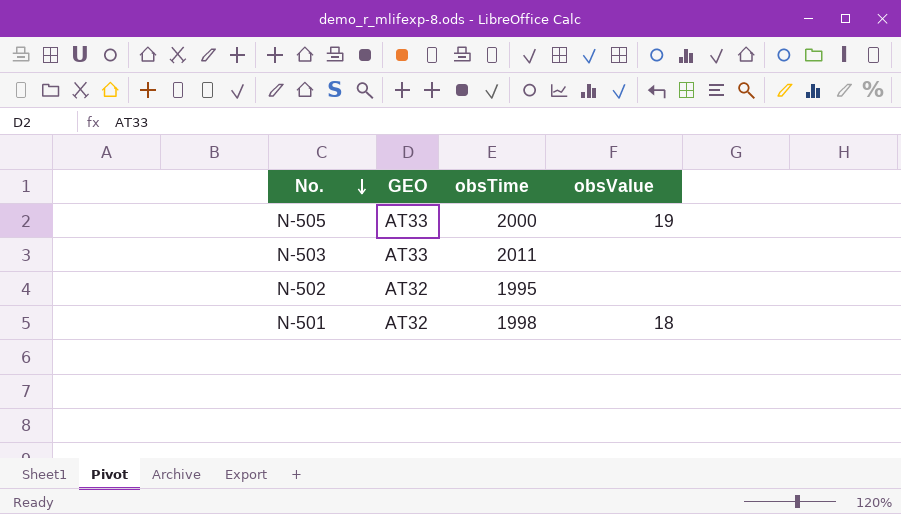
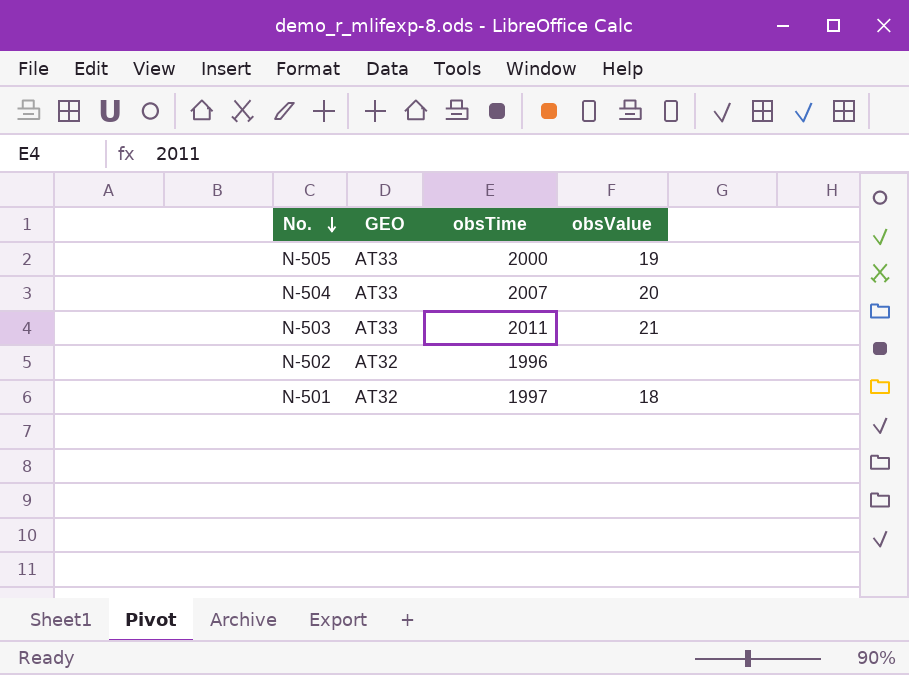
row N-504: none -> AT33 | 2007 | 20
N-503 | obsValue: none -> 21
N-502 | obsTime: 1995 -> 1996
N-501 | obsTime: 1998 -> 1997

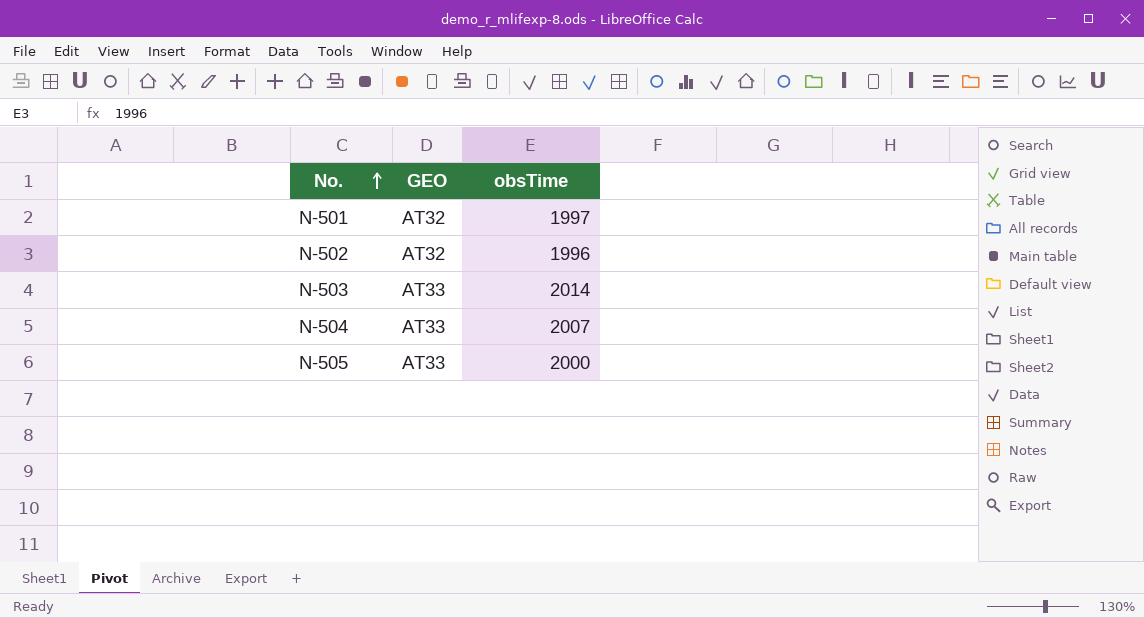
row order: No. descending -> No. ascending
column obsValue | position: 4 -> none
N-503 | obsTime: 2011 -> 2014

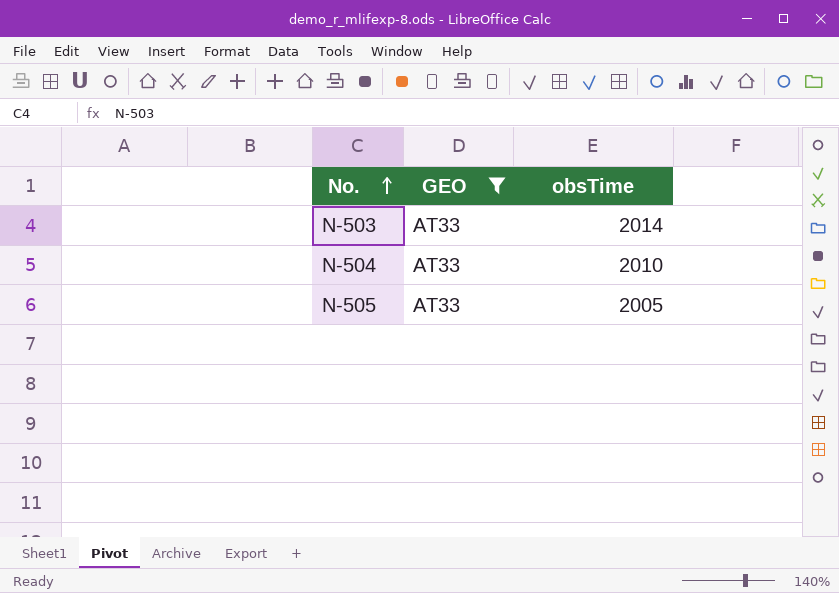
filter: none -> GEO = AT33
N-504 | obsTime: 2007 -> 2010
N-505 | obsTime: 2000 -> 2005

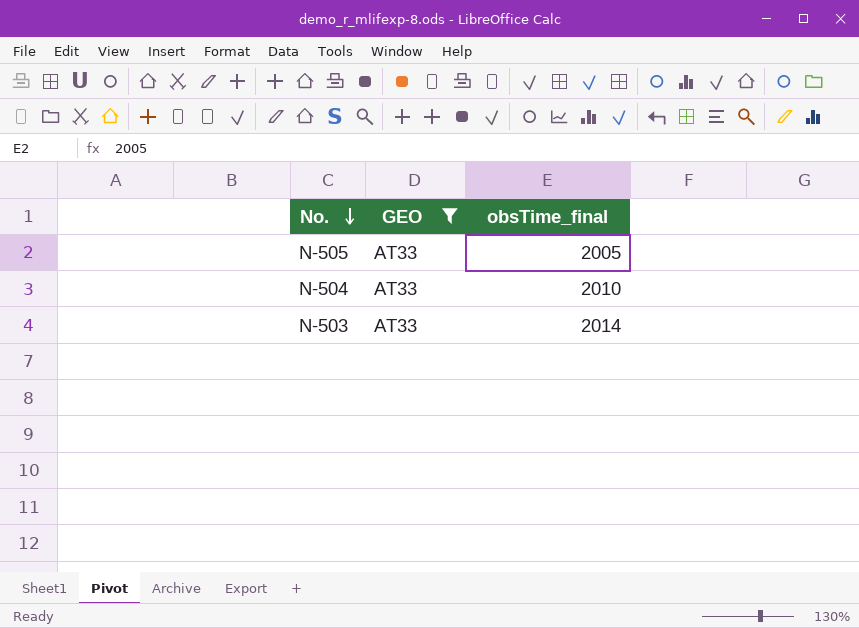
row order: No. ascending -> No. descending
column name: obsTime -> obsTime_final

